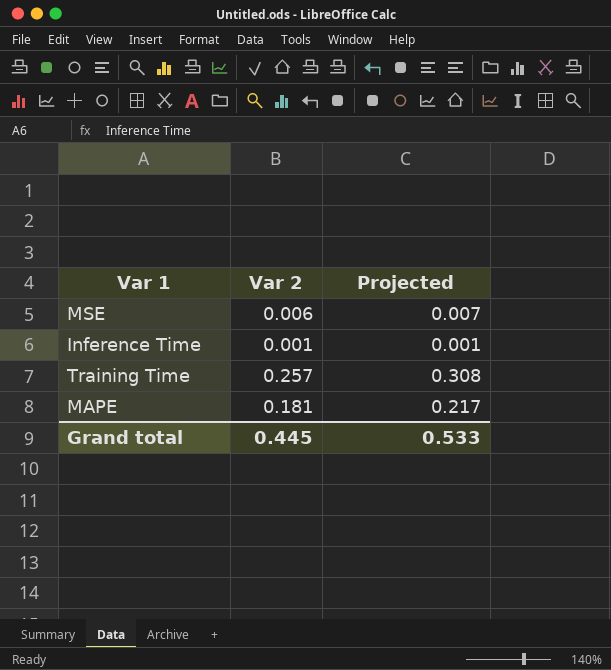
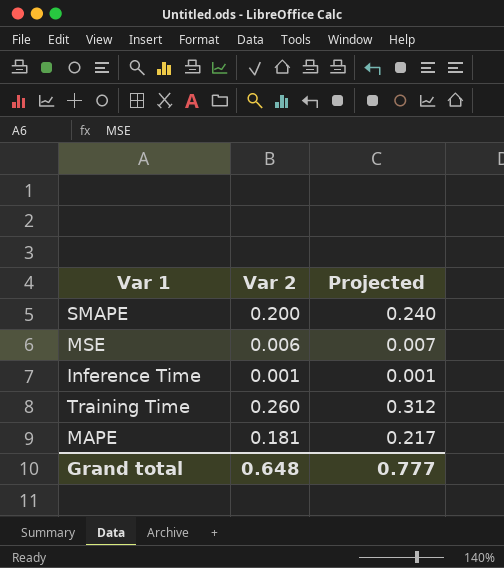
row SMAPE: none -> 0.200 | 0.240
Training Time | Var 2: 0.257 -> 0.260
Training Time | Projected: 0.308 -> 0.312
Grand total | Var 2: 0.445 -> 0.648
Grand total | Projected: 0.533 -> 0.777

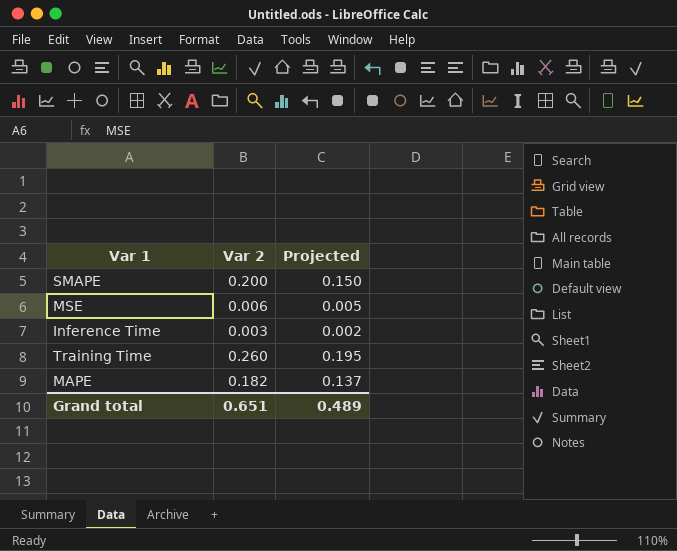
column Projected | formula: [Var 2] * 1.2 -> [Var 2] * 0.75
Inference Time | Var 2: 0.001 -> 0.003
MAPE | Var 2: 0.181 -> 0.182
Grand total | Var 2: 0.648 -> 0.651
Grand total | Projected: 0.777 -> 0.489

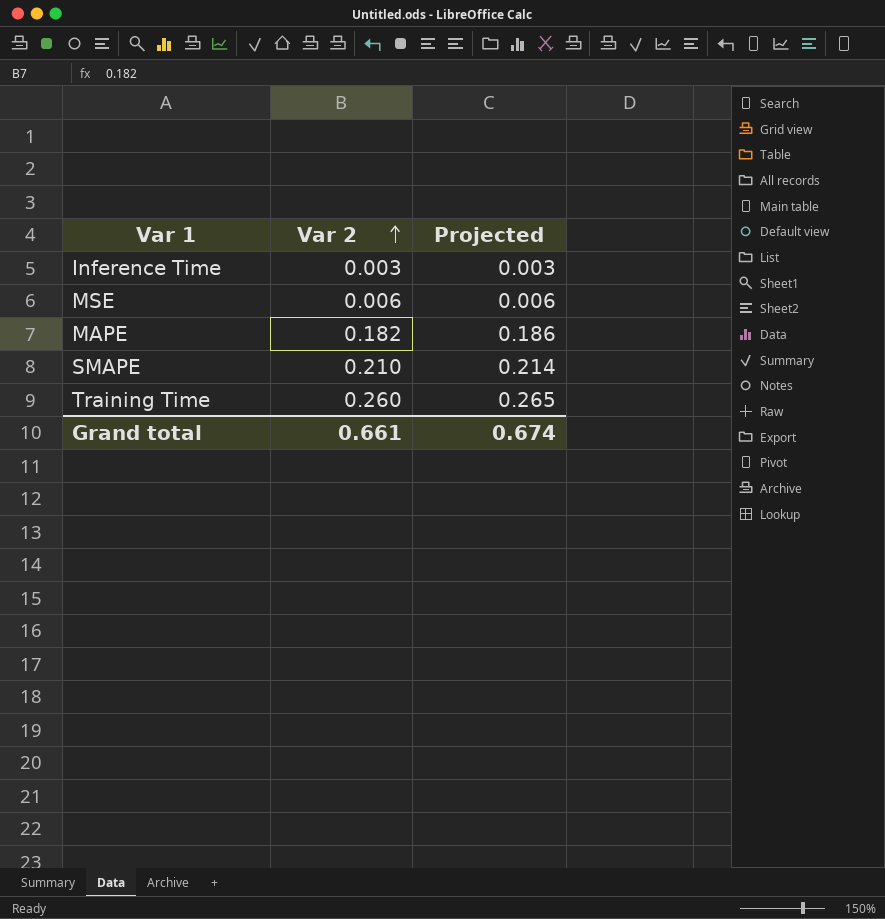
row order: none -> Var 2 ascending
column Projected | formula: [Var 2] * 0.75 -> [Var 2] * 1.02
SMAPE | Var 2: 0.200 -> 0.210
Grand total | Var 2: 0.651 -> 0.661
Grand total | Projected: 0.489 -> 0.674

